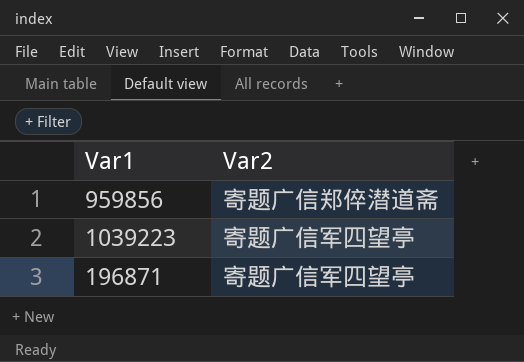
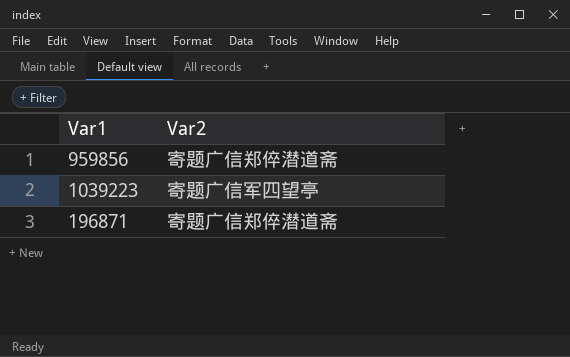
196871 | Var2: 寄题广信军四望亭 -> 寄题广信郑倅潜道斋

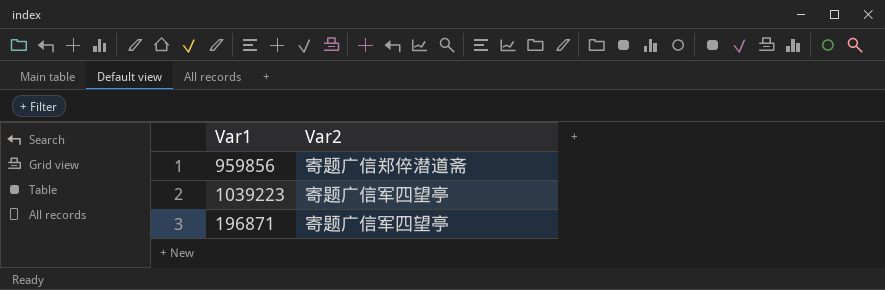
196871 | Var2: 寄题广信郑倅潜道斋 -> 寄题广信军四望亭

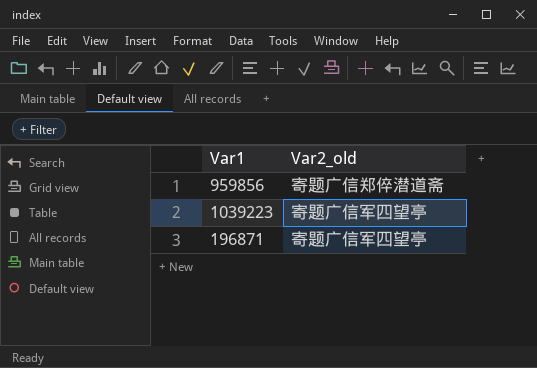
column name: Var2 -> Var2_old

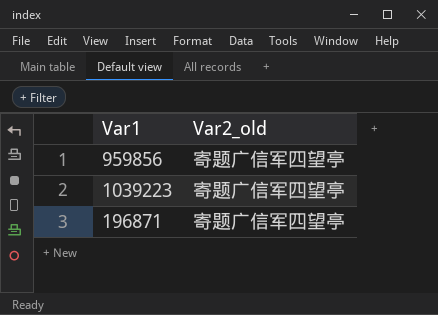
959856 | Var2_old: 寄题广信郑倅潜道斋 -> 寄题广信军四望亭

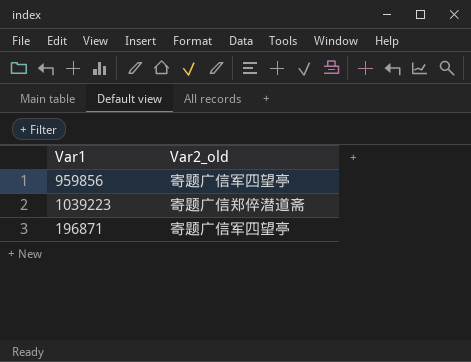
1039223 | Var2_old: 寄题广信军四望亭 -> 寄题广信郑倅潜道斋

